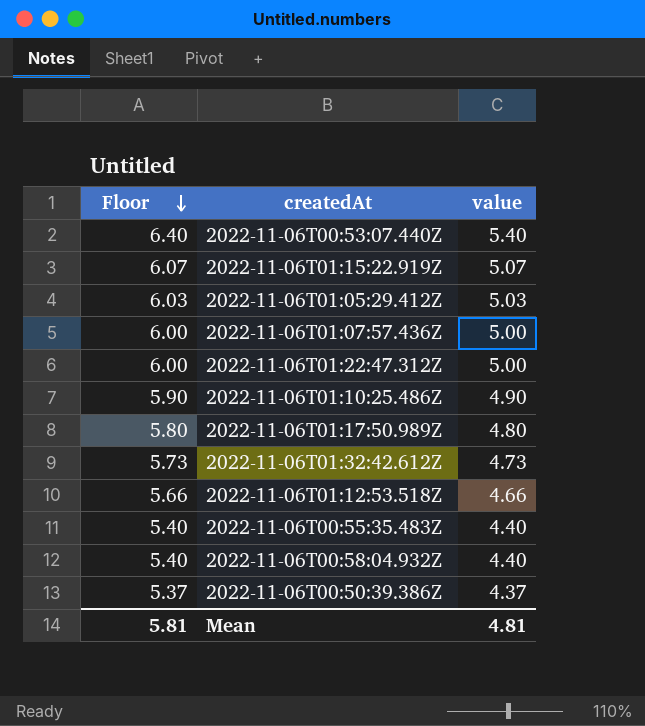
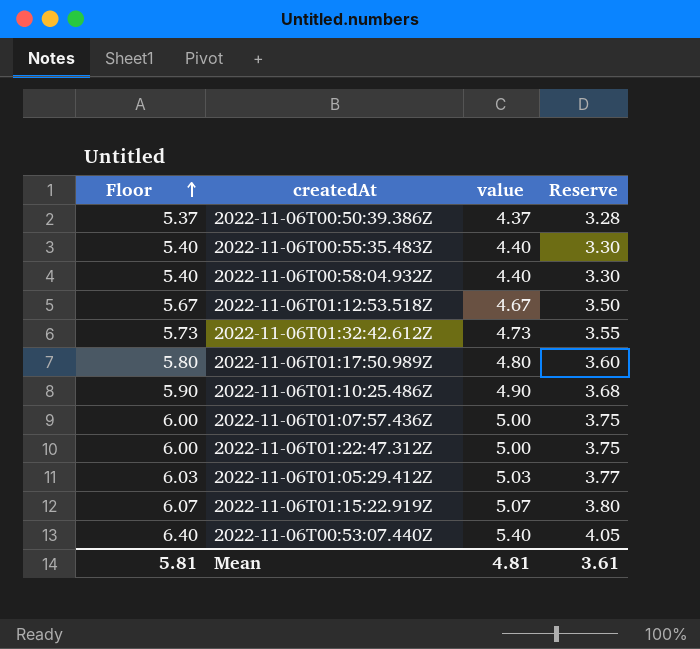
row order: Floor descending -> Floor ascending
column Reserve | formula: none -> [value] * 0.75
2022-11-06T01:12:53.518Z | Floor: 5.66 -> 5.67
2022-11-06T01:12:53.518Z | value: 4.66 -> 4.67

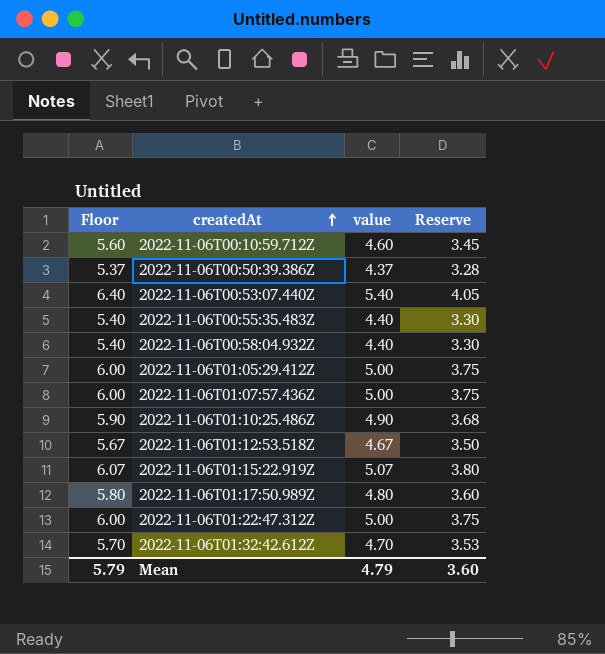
row order: Floor ascending -> createdAt ascending
row 2022-11-06T00:10:59.712Z: none -> 5.60 | 4.60 | 3.45
2022-11-06T01:05:29.412Z | Floor: 6.03 -> 6.00
2022-11-06T01:05:29.412Z | value: 5.03 -> 5.00
2022-11-06T01:05:29.412Z | Reserve: 3.77 -> 3.75
2022-11-06T01:32:42.612Z | Floor: 5.73 -> 5.70
2022-11-06T01:32:42.612Z | value: 4.73 -> 4.70
2022-11-06T01:32:42.612Z | Reserve: 3.55 -> 3.53
Mean | Floor: 5.81 -> 5.79
Mean | value: 4.81 -> 4.79
Mean | Reserve: 3.61 -> 3.60

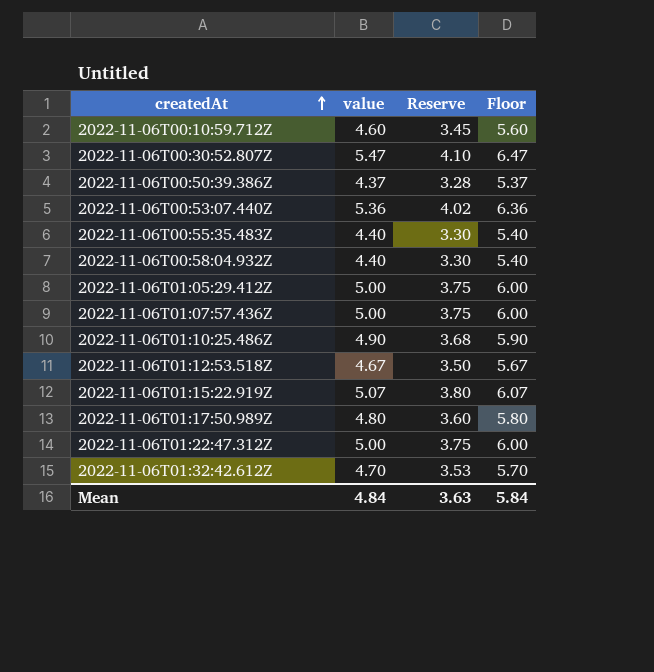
column Floor | position: 1 -> 4
row 2022-11-06T00:30:52.807Z: none -> 5.47 | 4.10 | 6.47
2022-11-06T00:53:07.440Z | value: 5.40 -> 5.36
2022-11-06T00:53:07.440Z | Reserve: 4.05 -> 4.02
2022-11-06T00:53:07.440Z | Floor: 6.40 -> 6.36
Mean | value: 4.79 -> 4.84
Mean | Reserve: 3.60 -> 3.63
Mean | Floor: 5.79 -> 5.84

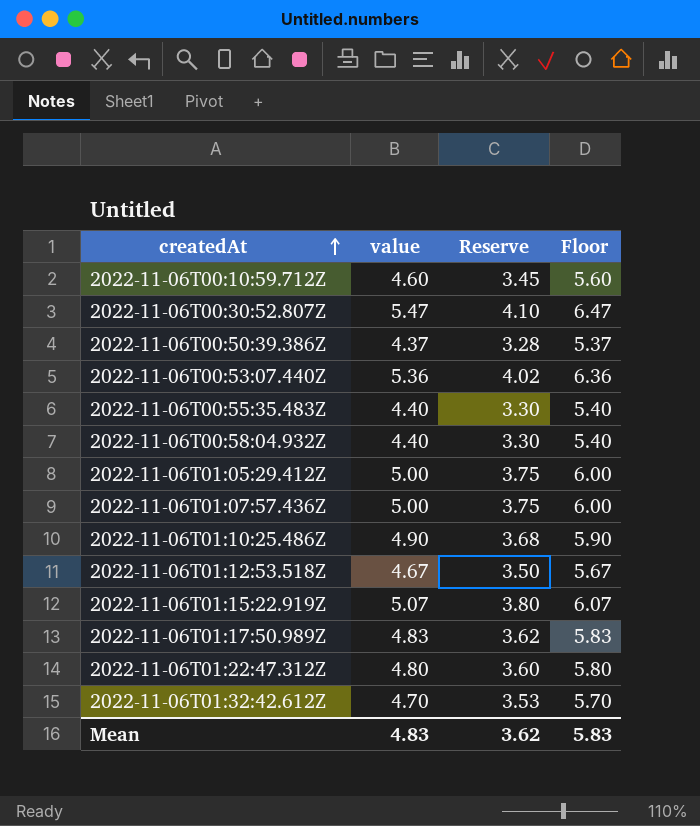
2022-11-06T01:17:50.989Z | value: 4.80 -> 4.83
2022-11-06T01:17:50.989Z | Reserve: 3.60 -> 3.62
2022-11-06T01:17:50.989Z | Floor: 5.80 -> 5.83
2022-11-06T01:22:47.312Z | value: 5.00 -> 4.80
2022-11-06T01:22:47.312Z | Reserve: 3.75 -> 3.60
2022-11-06T01:22:47.312Z | Floor: 6.00 -> 5.80
Mean | value: 4.84 -> 4.83
Mean | Reserve: 3.63 -> 3.62
Mean | Floor: 5.84 -> 5.83

